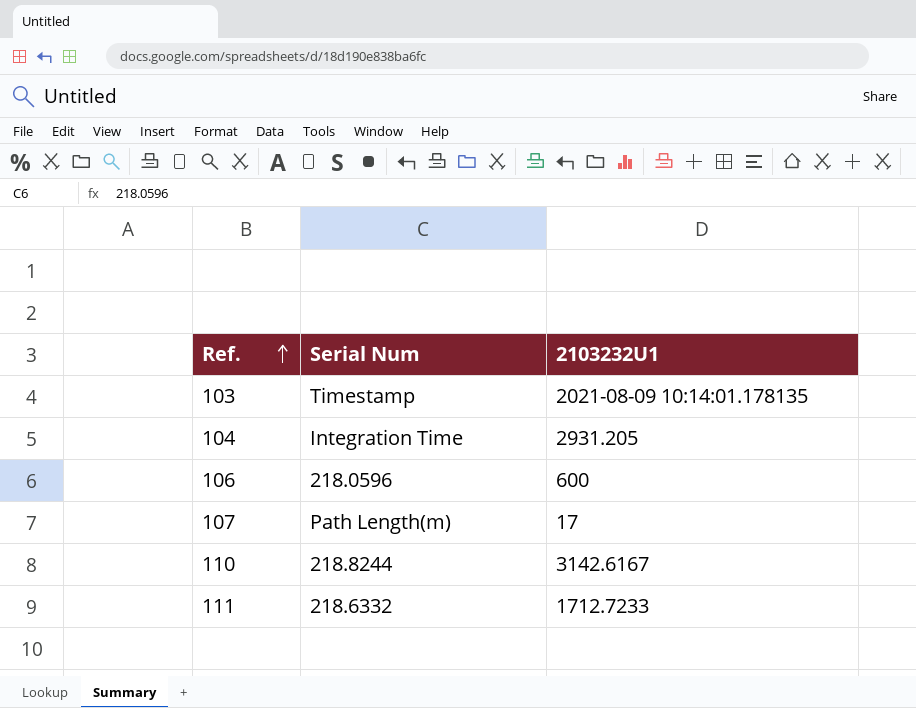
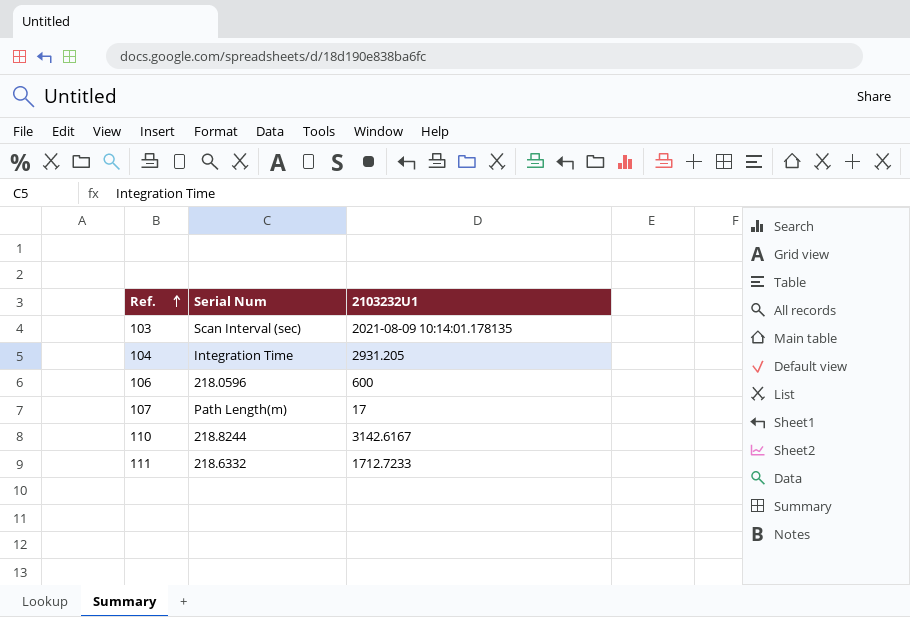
103 | Serial Num: Timestamp -> Scan Interval (sec)

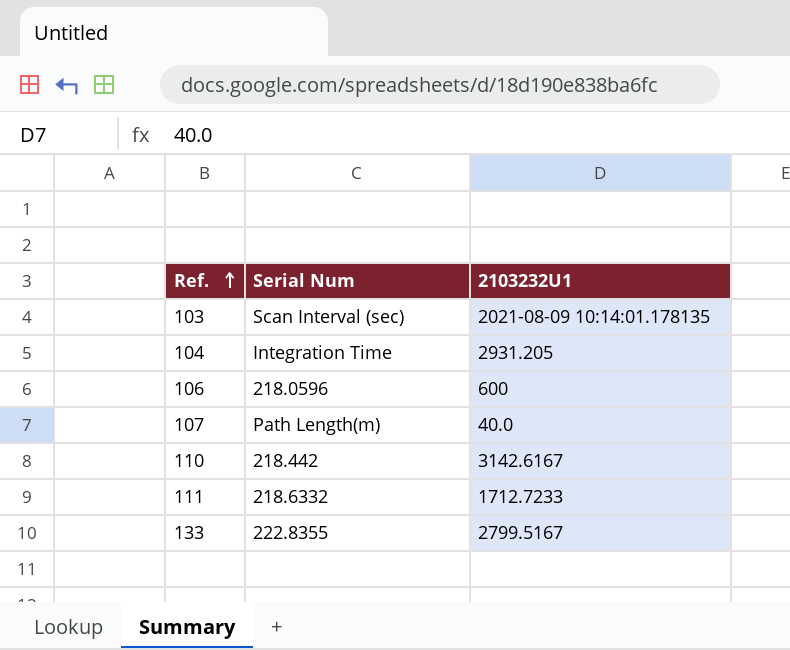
107 | 2103232U1: 17 -> 40.0
110 | Serial Num: 218.8244 -> 218.442
row 133: none -> 222.8355 | 2799.5167

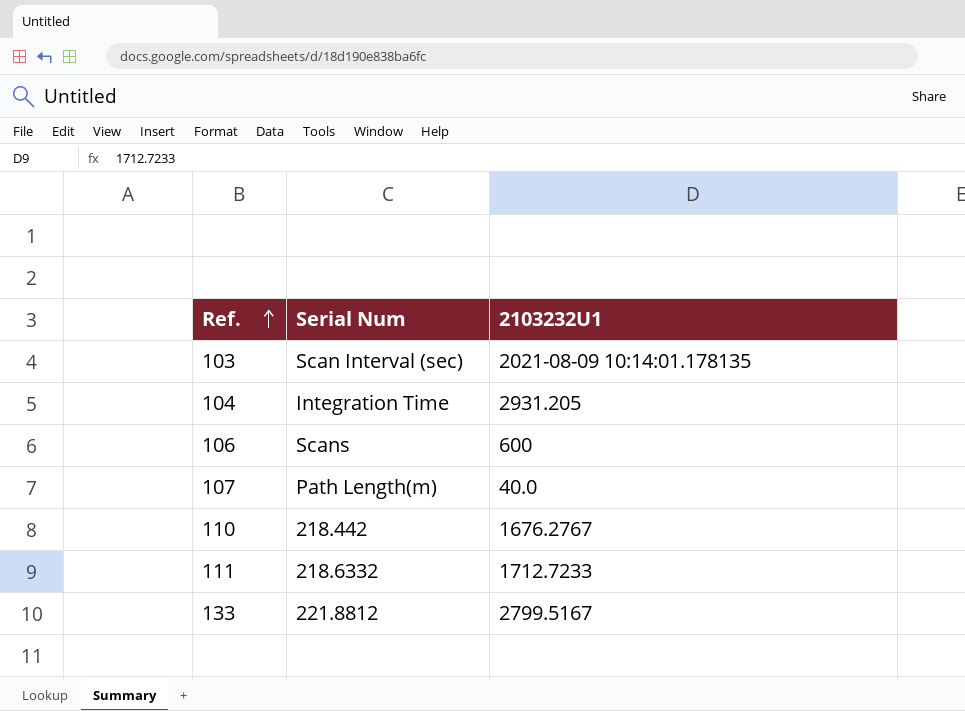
106 | Serial Num: 218.0596 -> Scans
110 | 2103232U1: 3142.6167 -> 1676.2767
133 | Serial Num: 222.8355 -> 221.8812

